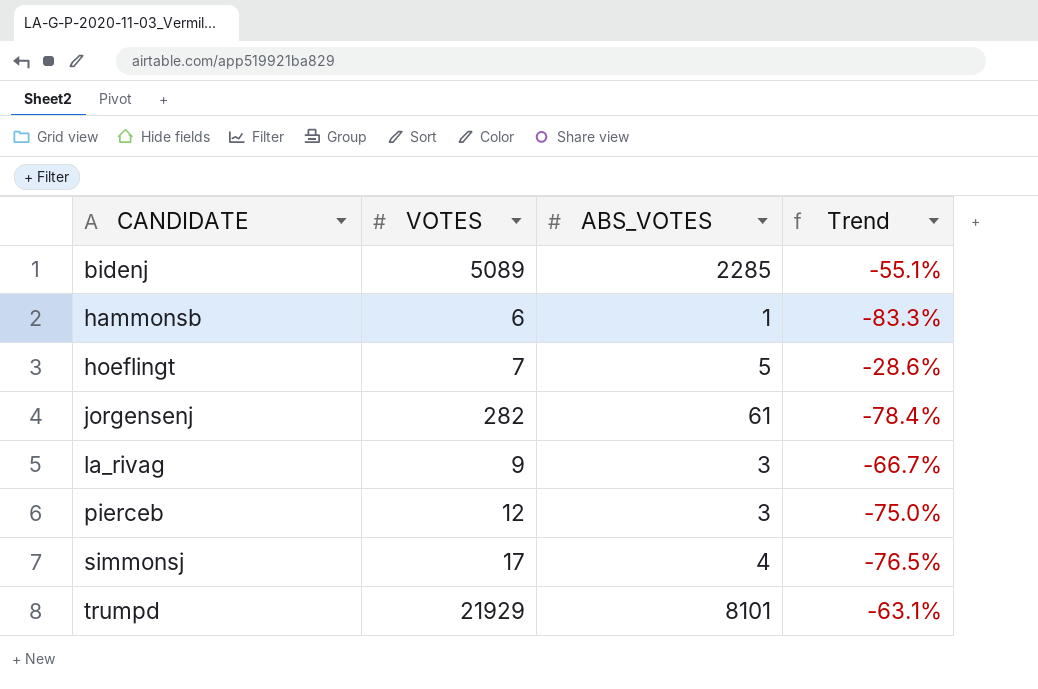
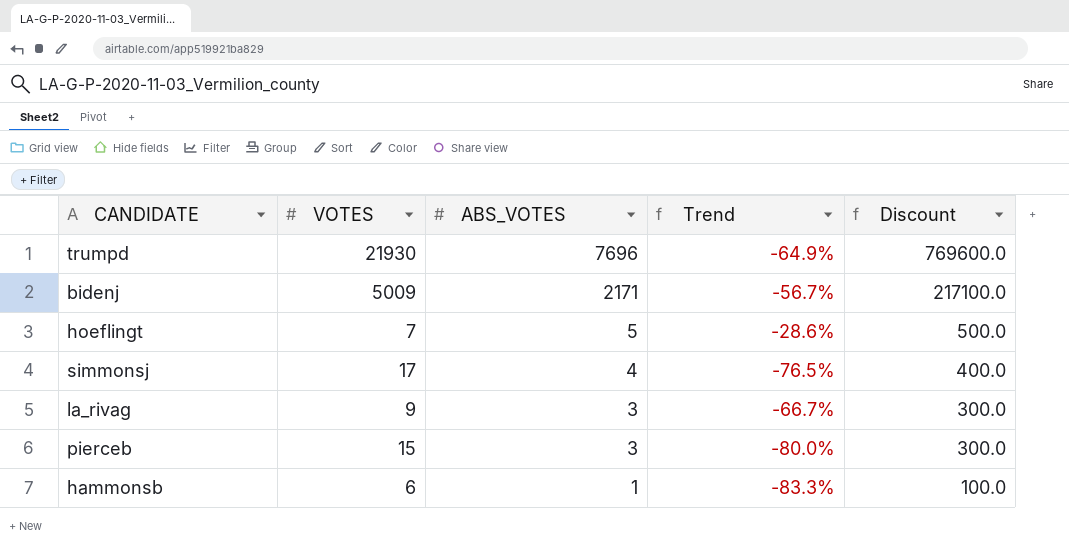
row order: CANDIDATE ascending -> ABS_VOTES descending
column Discount | formula: none -> [ABS_VOTES] * 100
row jorgensenj: 282 | 61 | -78.4% -> none
trumpd | VOTES: 21929 -> 21930
trumpd | ABS_VOTES: 8101 -> 7696
trumpd | Trend: -63.1% -> -64.9%
bidenj | VOTES: 5089 -> 5009
bidenj | ABS_VOTES: 2285 -> 2171
bidenj | Trend: -55.1% -> -56.7%
pierceb | VOTES: 12 -> 15
pierceb | Trend: -75.0% -> -80.0%

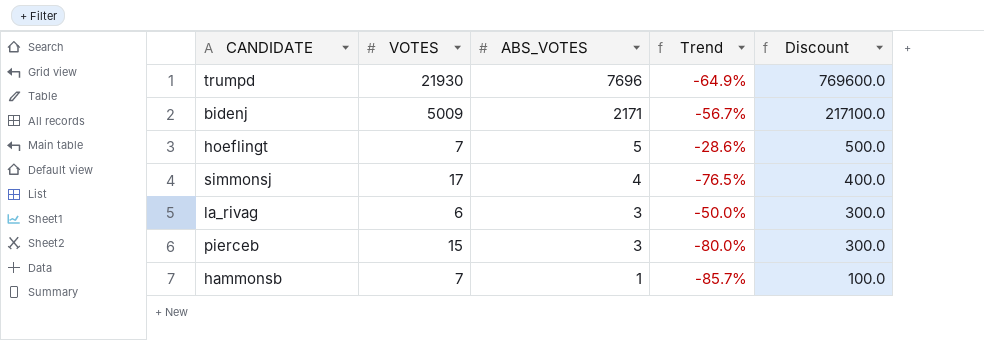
la_rivag | VOTES: 9 -> 6
la_rivag | Trend: -66.7% -> -50.0%
hammonsb | VOTES: 6 -> 7
hammonsb | Trend: -83.3% -> -85.7%

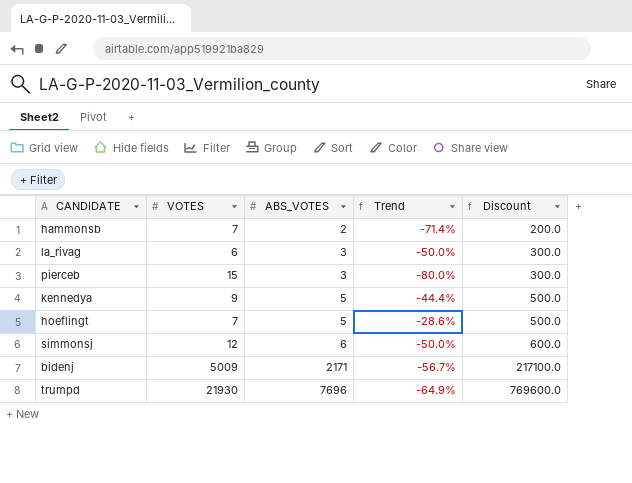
row order: ABS_VOTES descending -> ABS_VOTES ascending
hammonsb | ABS_VOTES: 1 -> 2
hammonsb | Trend: -85.7% -> -71.4%
hammonsb | Discount: 100.0 -> 200.0
row kennedya: none -> 9 | 5 | -44.4% | 500.0
simmonsj | VOTES: 17 -> 12
simmonsj | ABS_VOTES: 4 -> 6
simmonsj | Trend: -76.5% -> -50.0%
simmonsj | Discount: 400.0 -> 600.0

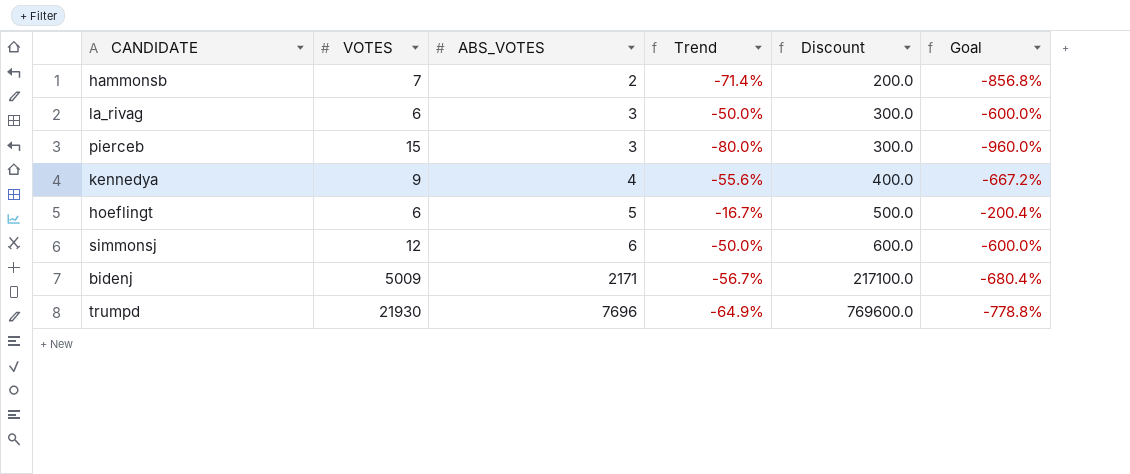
column Goal | formula: none -> [Trend] * 12
kennedya | ABS_VOTES: 5 -> 4
kennedya | Trend: -44.4% -> -55.6%
kennedya | Discount: 500.0 -> 400.0
hoeflingt | VOTES: 7 -> 6
hoeflingt | Trend: -28.6% -> -16.7%

